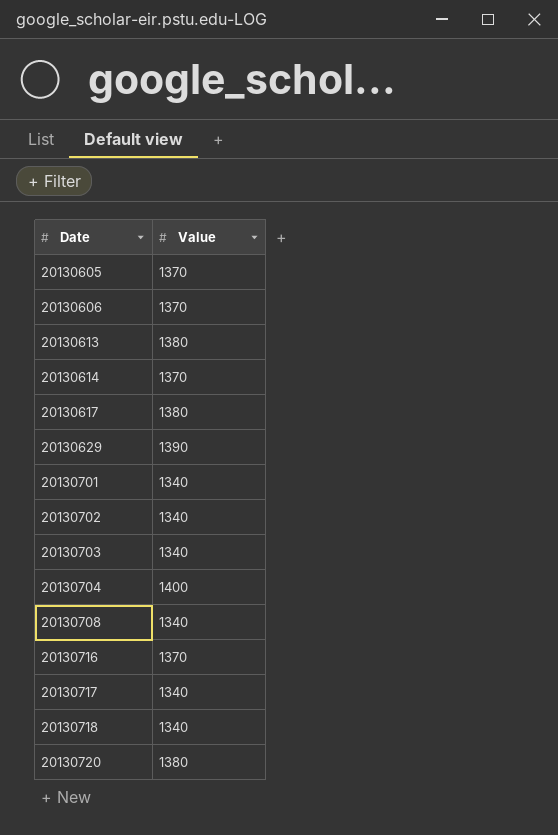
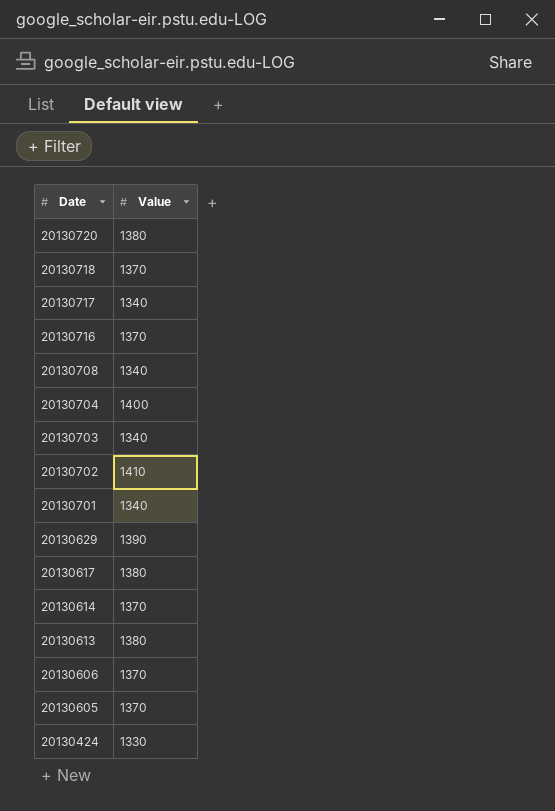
row order: Date ascending -> Date descending
20130718 | Value: 1340 -> 1370
20130702 | Value: 1340 -> 1410
row 20130424: none -> 1330

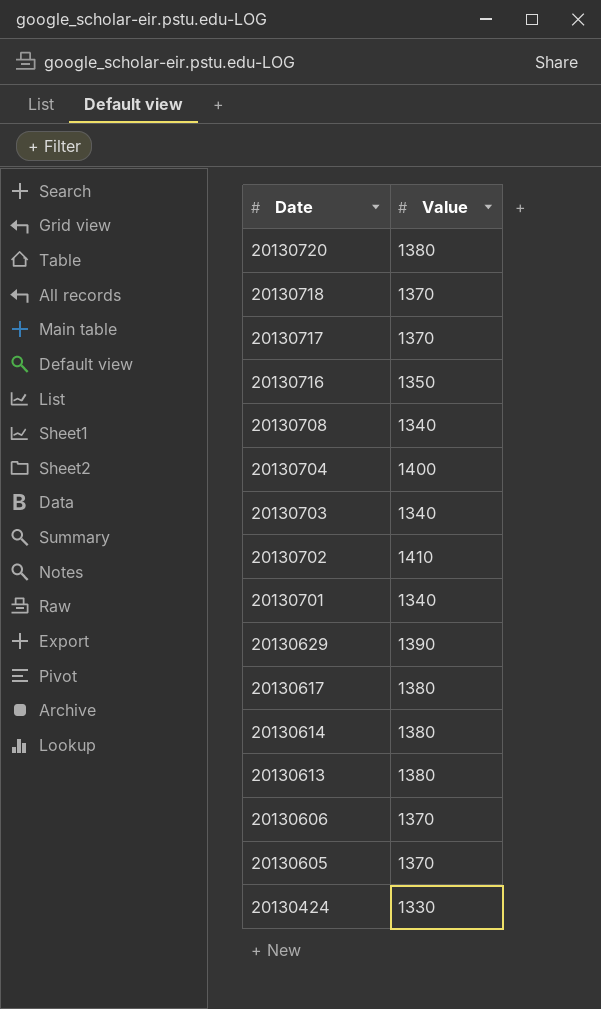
20130717 | Value: 1340 -> 1370
20130716 | Value: 1370 -> 1350
20130614 | Value: 1370 -> 1380

